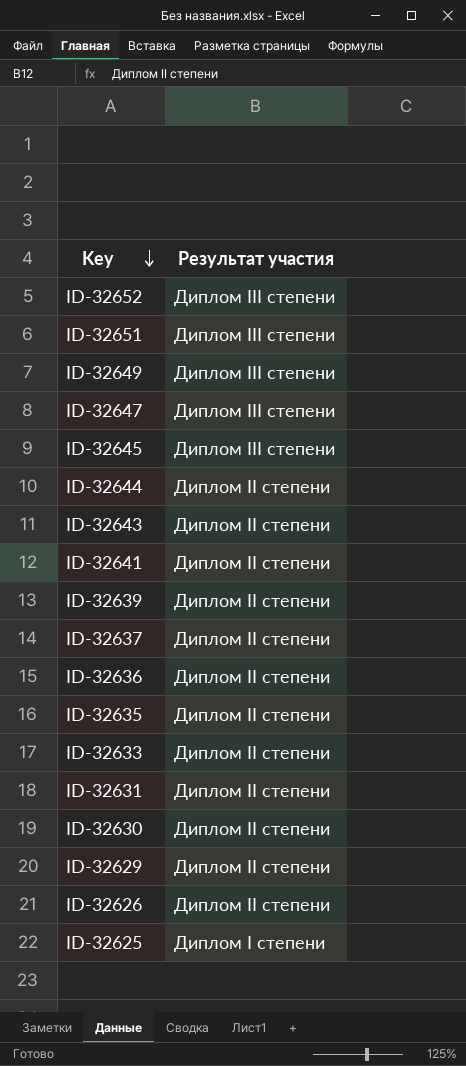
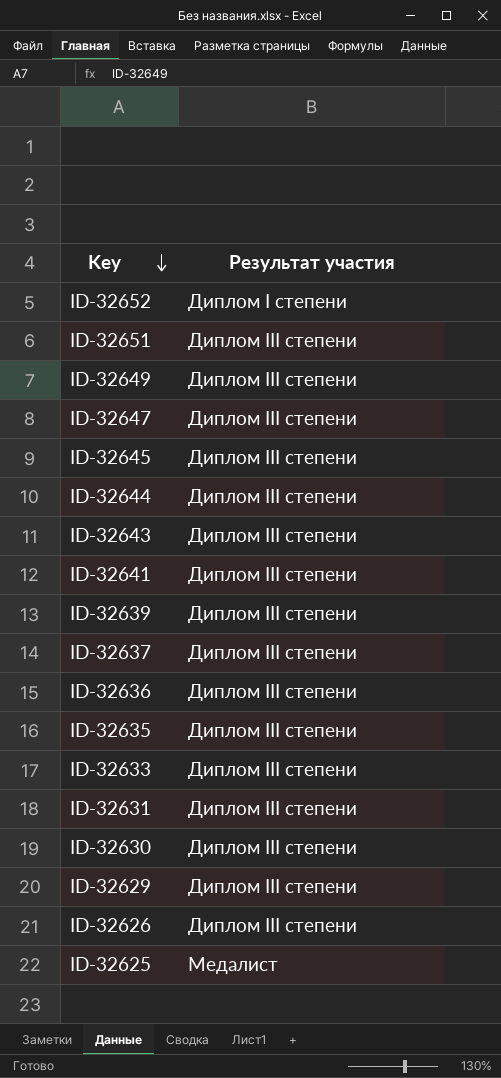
ID-32652 | Результат участия: Диплом III степени -> Диплом I степени
ID-32644 | Результат участия: Диплом II степени -> Диплом III степени
ID-32643 | Результат участия: Диплом II степени -> Диплом III степени
ID-32641 | Результат участия: Диплом II степени -> Диплом III степени
ID-32639 | Результат участия: Диплом II степени -> Диплом III степени
ID-32637 | Результат участия: Диплом II степени -> Диплом III степени
ID-32636 | Результат участия: Диплом II степени -> Диплом III степени
ID-32635 | Результат участия: Диплом II степени -> Диплом III степени
ID-32633 | Результат участия: Диплом II степени -> Диплом III степени
ID-32631 | Результат участия: Диплом II степени -> Диплом III степени
ID-32630 | Результат участия: Диплом II степени -> Диплом III степени
ID-32629 | Результат участия: Диплом II степени -> Диплом III степени
ID-32626 | Результат участия: Диплом II степени -> Диплом III степени
ID-32625 | Результат участия: Диплом I степени -> Медалист

